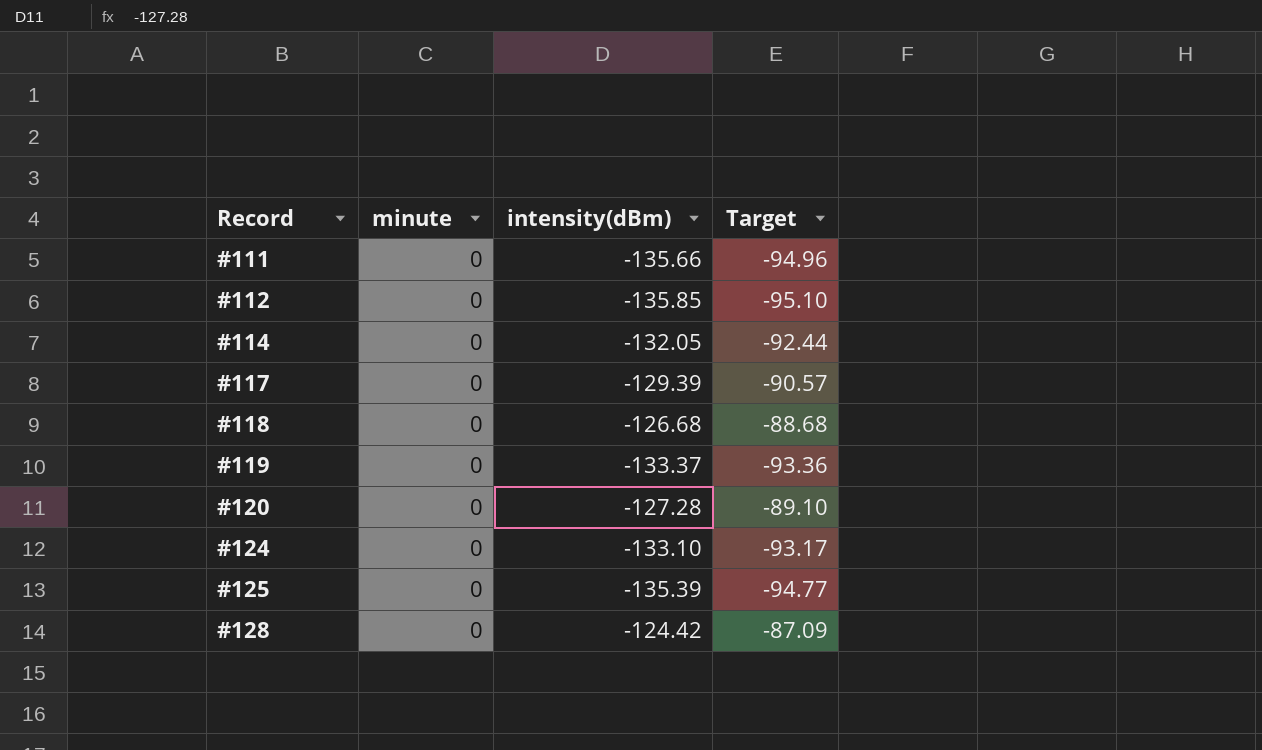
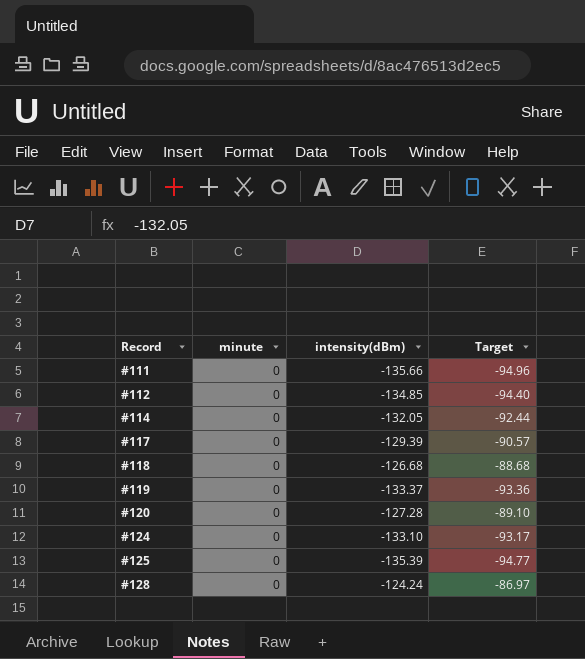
#112 | intensity(dBm): -135.85 -> -134.85
#112 | Target: -95.10 -> -94.40
#128 | intensity(dBm): -124.42 -> -124.24
#128 | Target: -87.09 -> -86.97

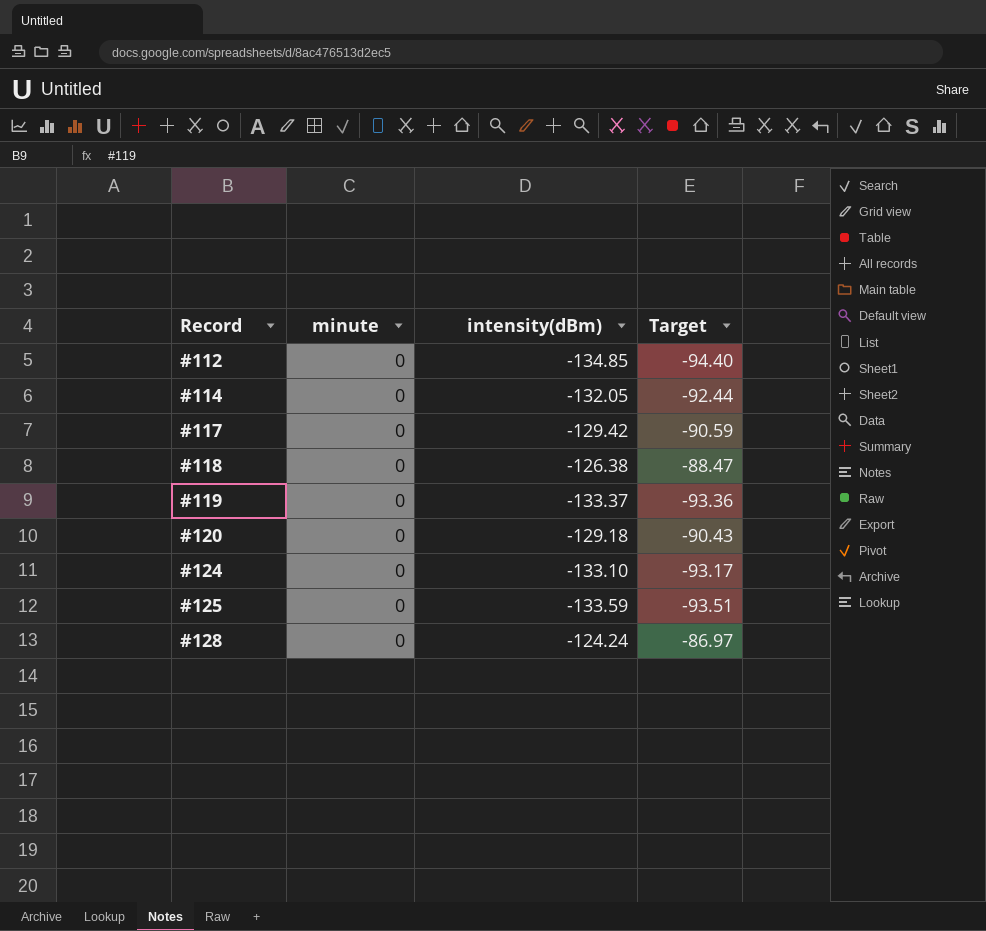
row #111: 0 | -135.66 | -94.96 -> none
#117 | intensity(dBm): -129.39 -> -129.42
#117 | Target: -90.57 -> -90.59
#118 | intensity(dBm): -126.68 -> -126.38
#118 | Target: -88.68 -> -88.47
#120 | intensity(dBm): -127.28 -> -129.18
#120 | Target: -89.10 -> -90.43
#125 | intensity(dBm): -135.39 -> -133.59
#125 | Target: -94.77 -> -93.51

